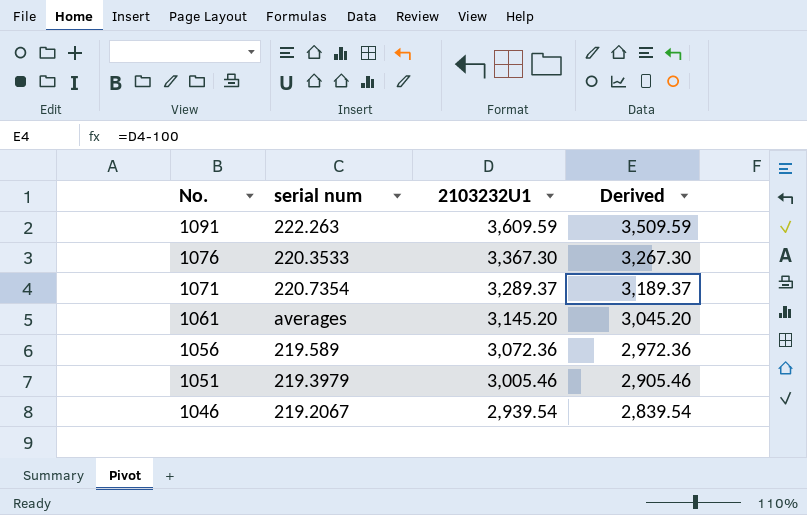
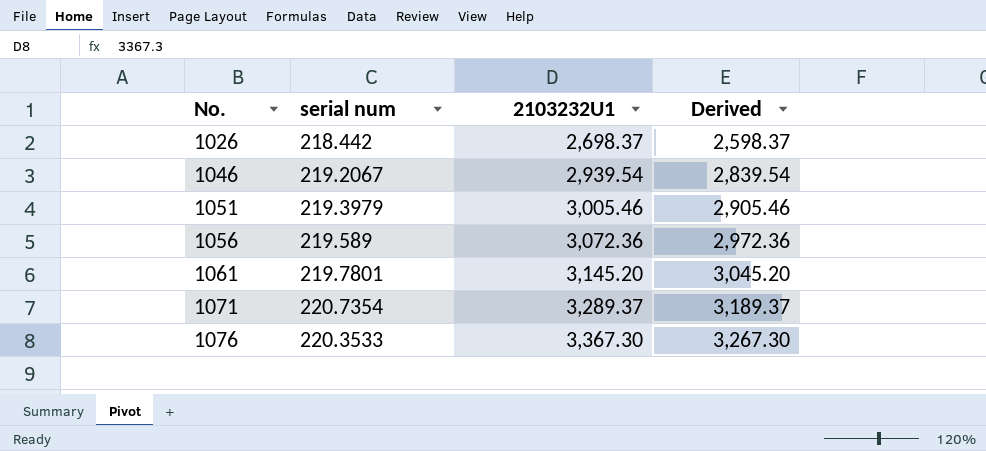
row order: No. descending -> No. ascending
row 1091: 222.263 | 3,609.59 | 3,509.59 -> none
row 1026: none -> 218.442 | 2,698.37 | 2,598.37
1061 | serial num: averages -> 219.7801

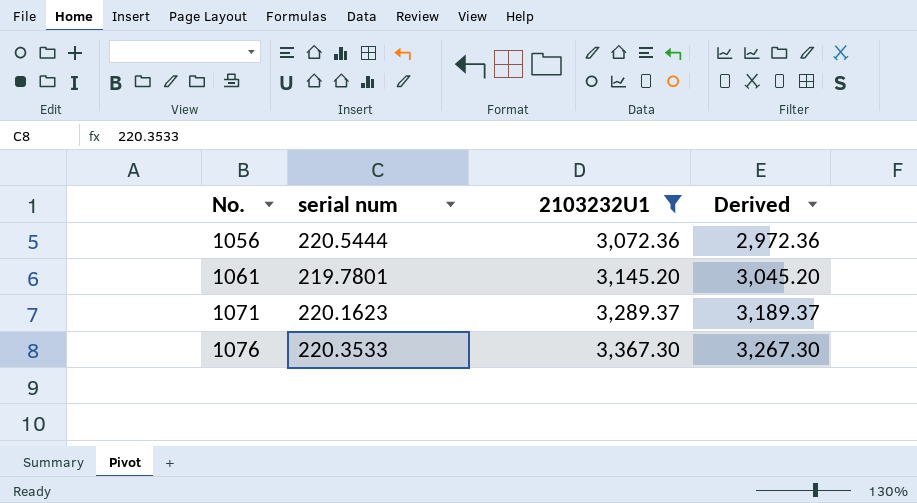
filter: none -> 2103232U1 >= 3,072.36
1056 | serial num: 219.589 -> 220.5444
1071 | serial num: 220.7354 -> 220.1623

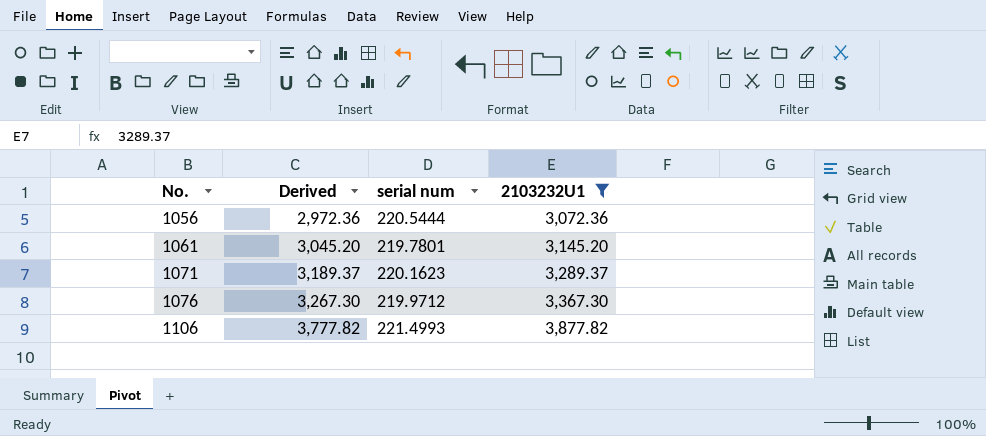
column Derived | position: 4 -> 2
1076 | serial num: 220.3533 -> 219.9712
row 1106: none -> 3,777.82 | 221.4993 | 3,877.82

